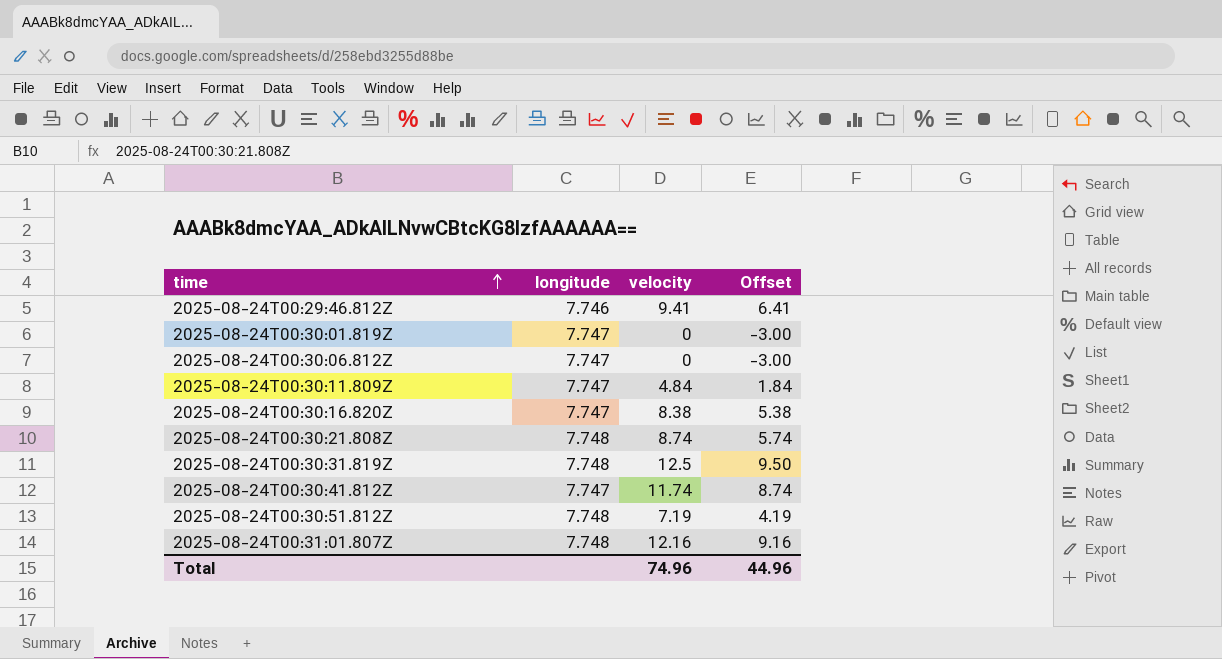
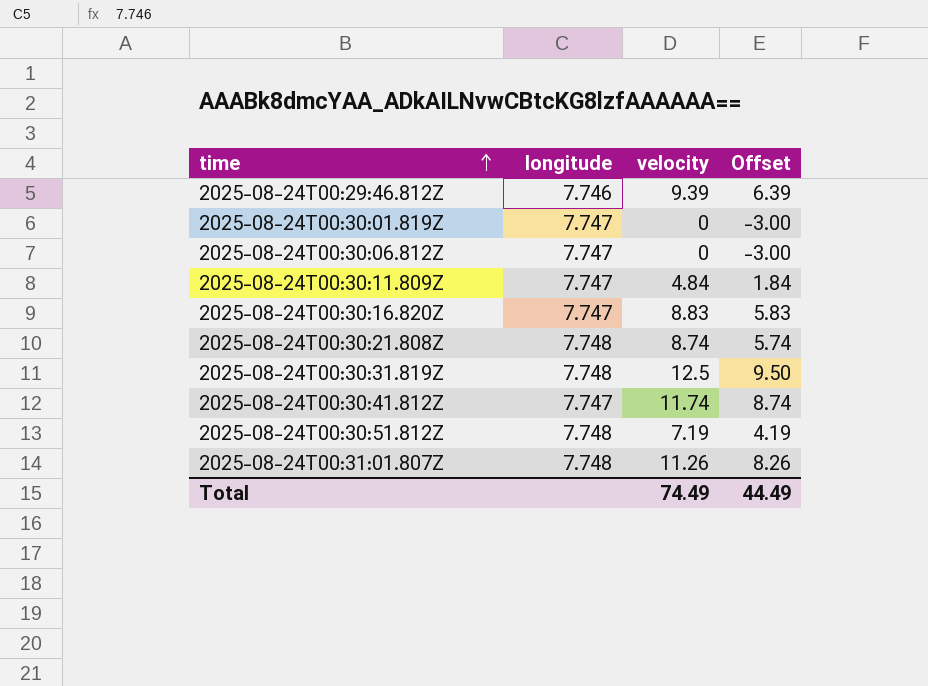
2025-08-24T00:29:46.812Z | velocity: 9.41 -> 9.39
2025-08-24T00:29:46.812Z | Offset: 6.41 -> 6.39
2025-08-24T00:30:16.820Z | velocity: 8.38 -> 8.83
2025-08-24T00:30:16.820Z | Offset: 5.38 -> 5.83
2025-08-24T00:31:01.807Z | velocity: 12.16 -> 11.26
2025-08-24T00:31:01.807Z | Offset: 9.16 -> 8.26
Total | velocity: 74.96 -> 74.49
Total | Offset: 44.96 -> 44.49

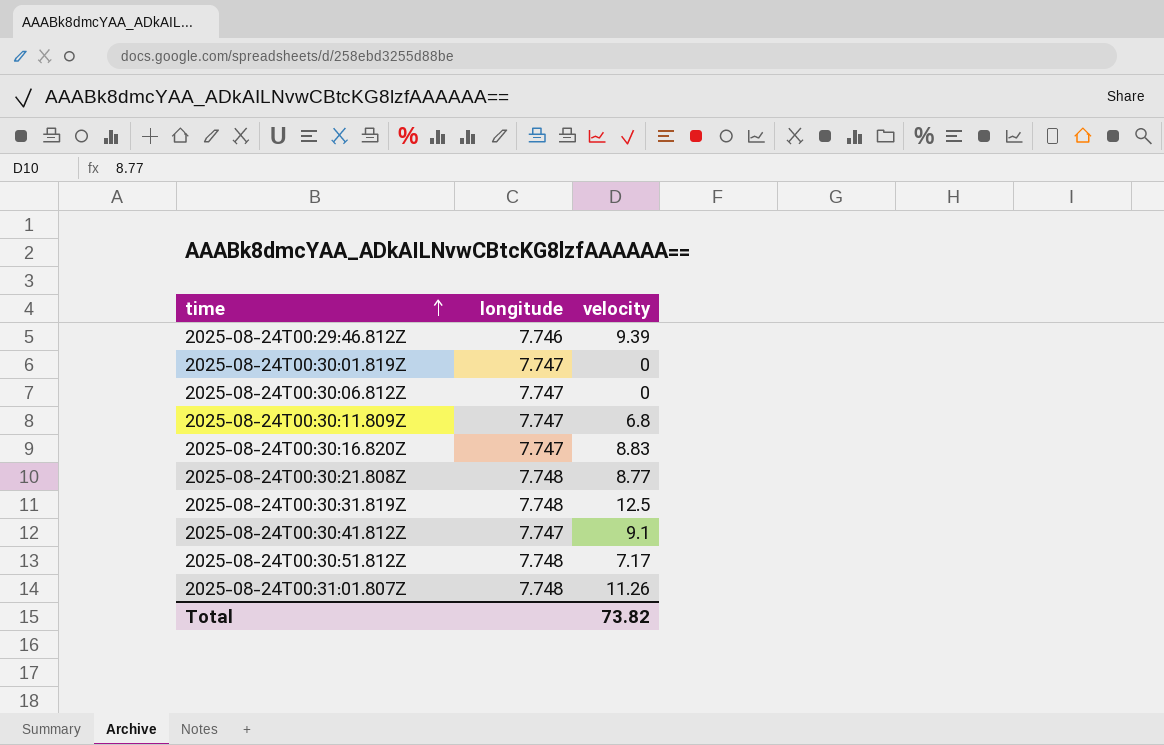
column Offset | formula: [velocity] - 3 -> none
2025-08-24T00:30:11.809Z | velocity: 4.84 -> 6.8
2025-08-24T00:30:21.808Z | velocity: 8.74 -> 8.77
2025-08-24T00:30:41.812Z | velocity: 11.74 -> 9.1
2025-08-24T00:30:51.812Z | velocity: 7.19 -> 7.17
Total | velocity: 74.49 -> 73.82

